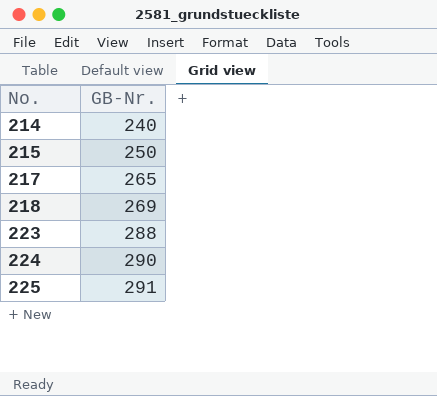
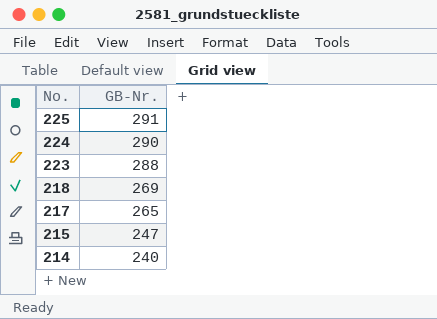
row order: No. ascending -> No. descending
215 | GB-Nr.: 250 -> 247

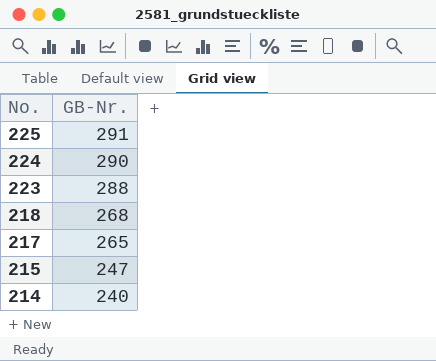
218 | GB-Nr.: 269 -> 268

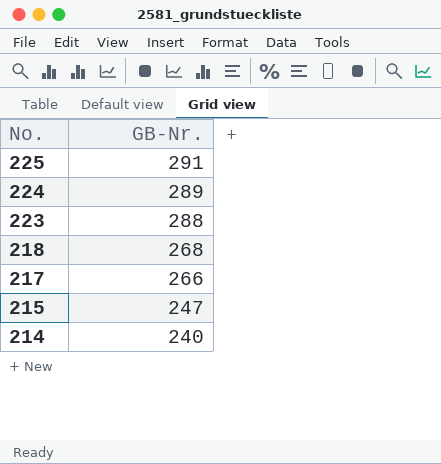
224 | GB-Nr.: 290 -> 289
217 | GB-Nr.: 265 -> 266

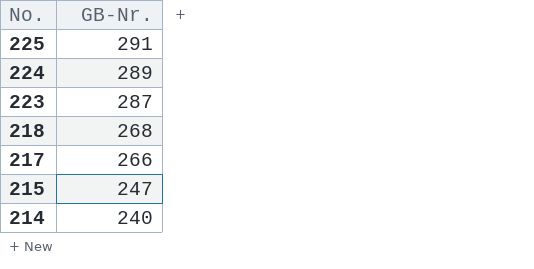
223 | GB-Nr.: 288 -> 287

